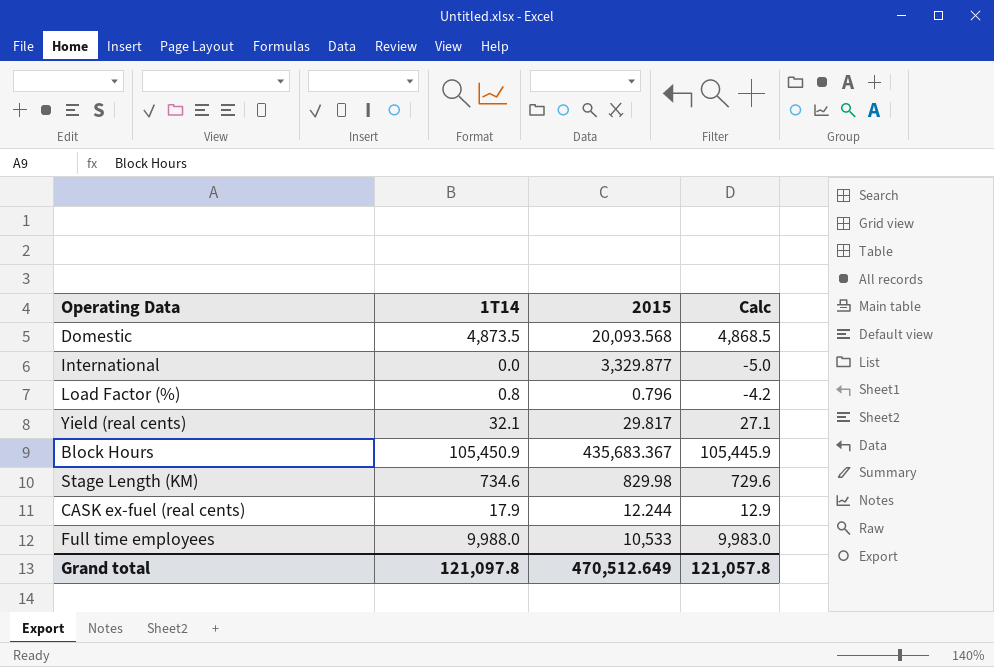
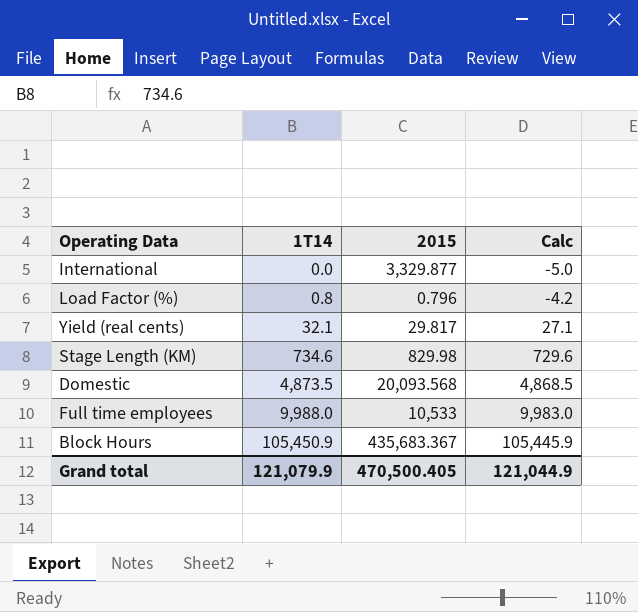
row order: none -> 1T14 ascending
row CASK ex-fuel (real cents): 17.9 | 12.244 | 12.9 -> none
Grand total | 1T14: 121,097.8 -> 121,079.9
Grand total | 2015: 470,512.649 -> 470,500.405
Grand total | Calc: 121,057.8 -> 121,044.9

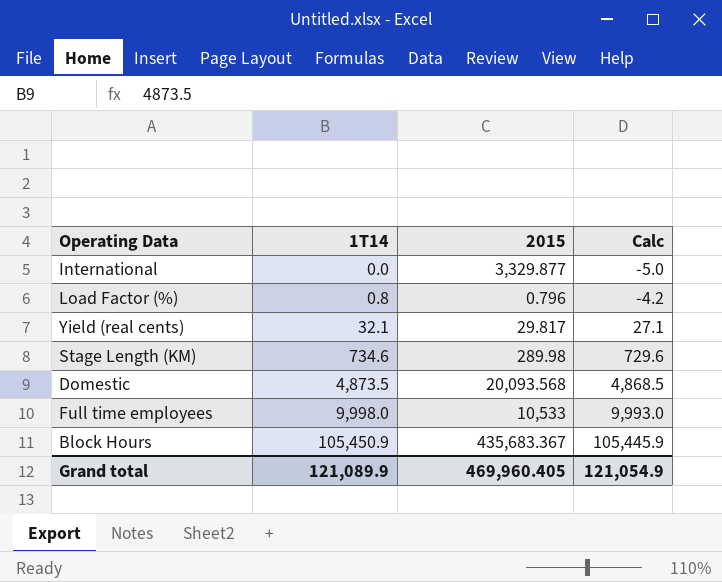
Stage Length (KM) | 2015: 829.98 -> 289.98
Full time employees | 1T14: 9,988.0 -> 9,998.0
Full time employees | Calc: 9,983.0 -> 9,993.0
Grand total | 1T14: 121,079.9 -> 121,089.9
Grand total | 2015: 470,500.405 -> 469,960.405
Grand total | Calc: 121,044.9 -> 121,054.9

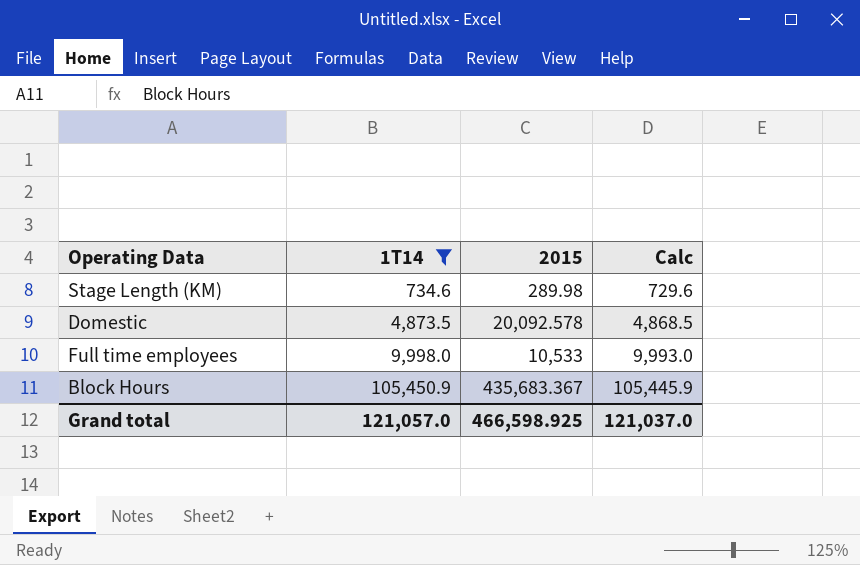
filter: none -> 1T14 >= 734.6
Domestic | 2015: 20,093.568 -> 20,092.578
Grand total | 1T14: 121,089.9 -> 121,057.0
Grand total | 2015: 469,960.405 -> 466,598.925
Grand total | Calc: 121,054.9 -> 121,037.0

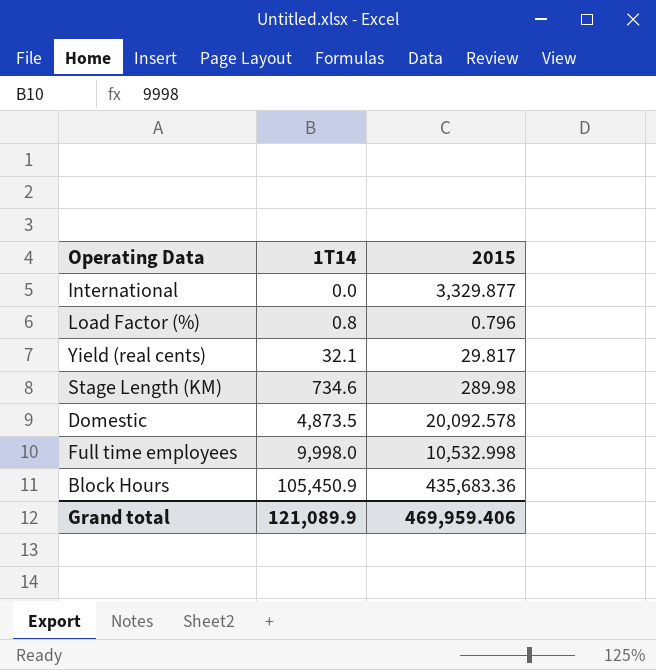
filter: 1T14 >= 734.6 -> none
column Calc | formula: [1T14] - 5 -> none
Full time employees | 2015: 10,533 -> 10,532.998
Block Hours | 2015: 435,683.367 -> 435,683.36
Grand total | 1T14: 121,057.0 -> 121,089.9
Grand total | 2015: 466,598.925 -> 469,959.406

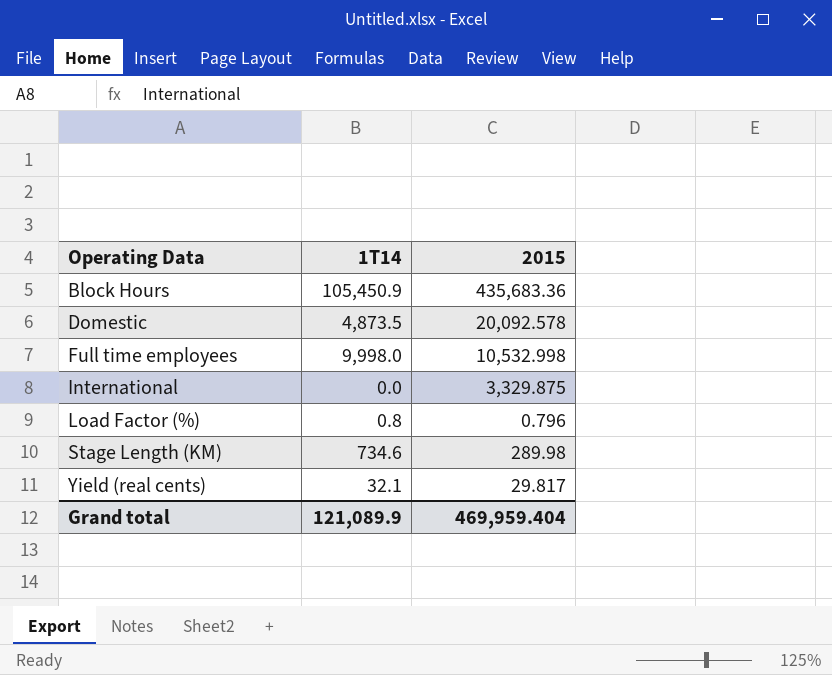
row order: 1T14 ascending -> Operating Data ascending
International | 2015: 3,329.877 -> 3,329.875
Grand total | 2015: 469,959.406 -> 469,959.404

